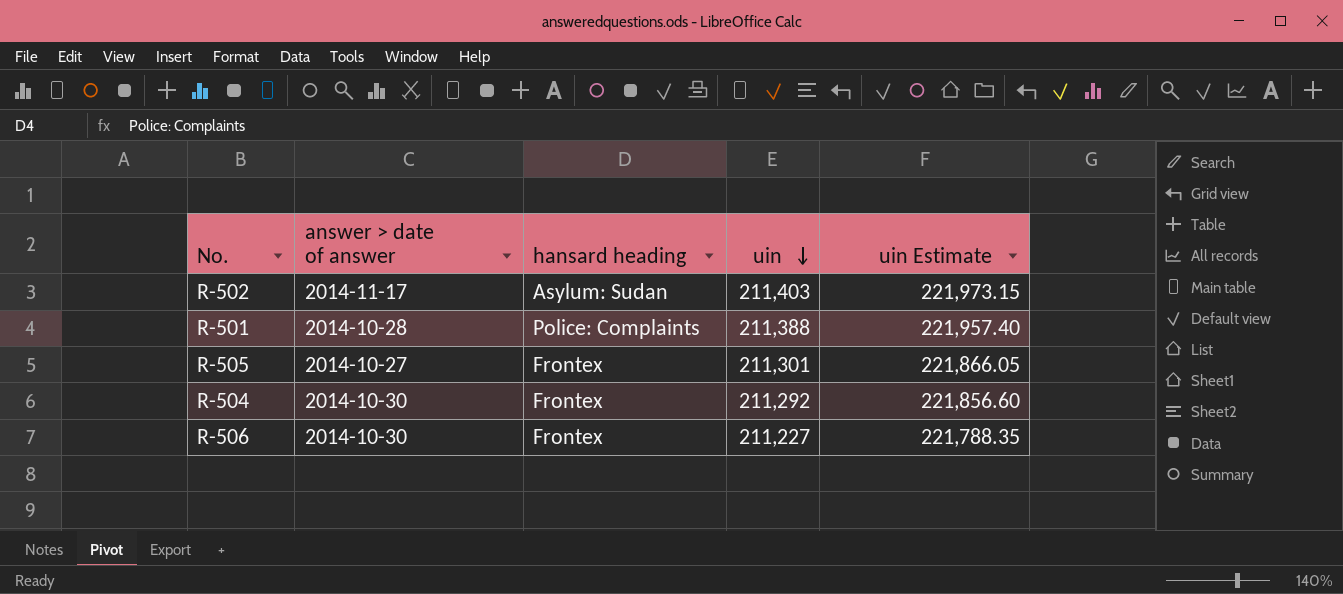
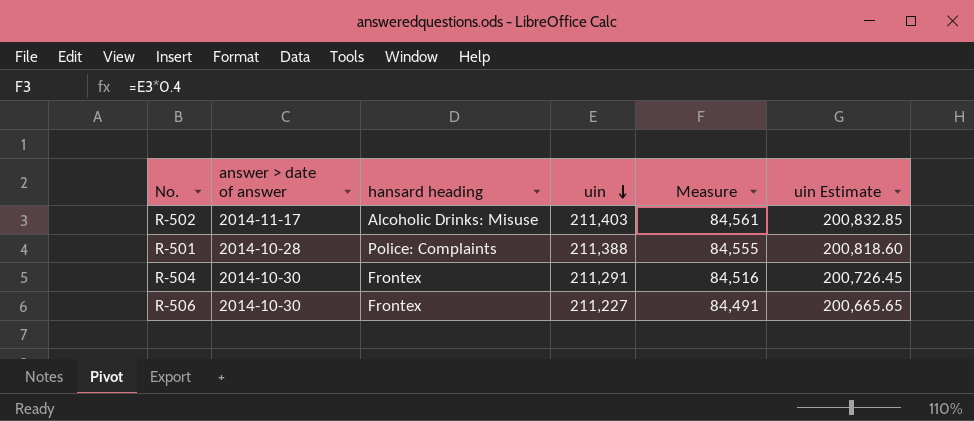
column Measure | formula: none -> [uin] * 0.4
column uin Estimate | formula: [uin] * 1.05 -> [uin] * 0.95
row R-505: 2014-10-27 | Frontex | 211,301 | 221,866.05 -> none
R-502 | hansard heading: Asylum: Sudan -> Alcoholic Drinks: Misuse
R-504 | uin: 211,292 -> 211,291

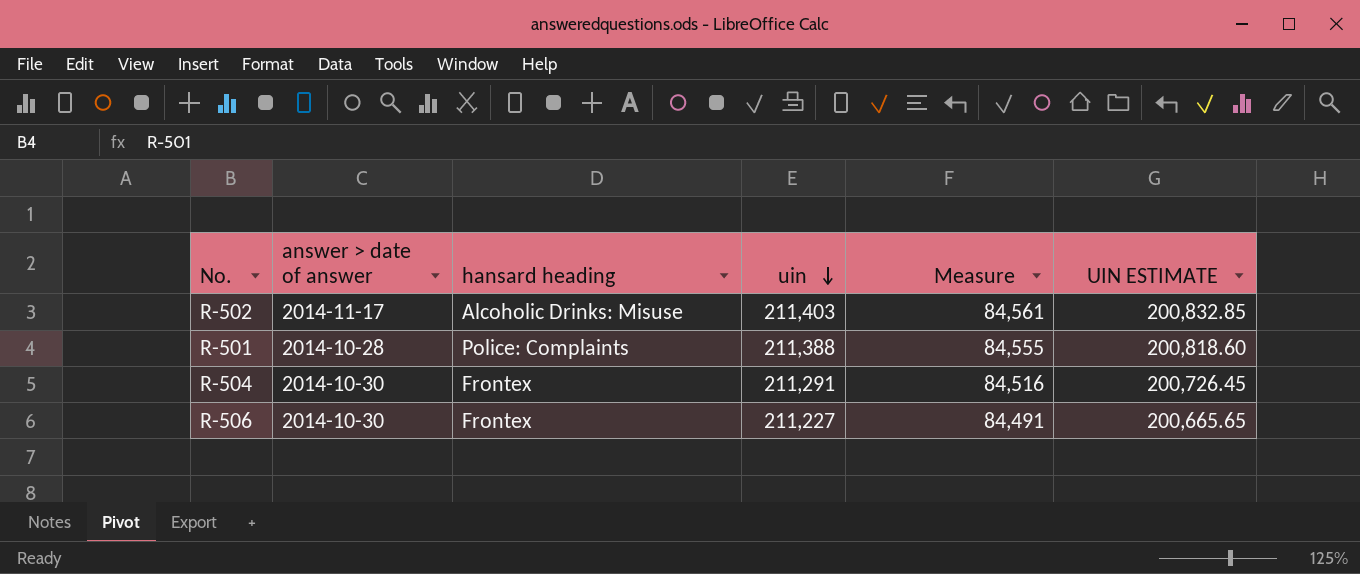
column name: uin Estimate -> UIN ESTIMATE

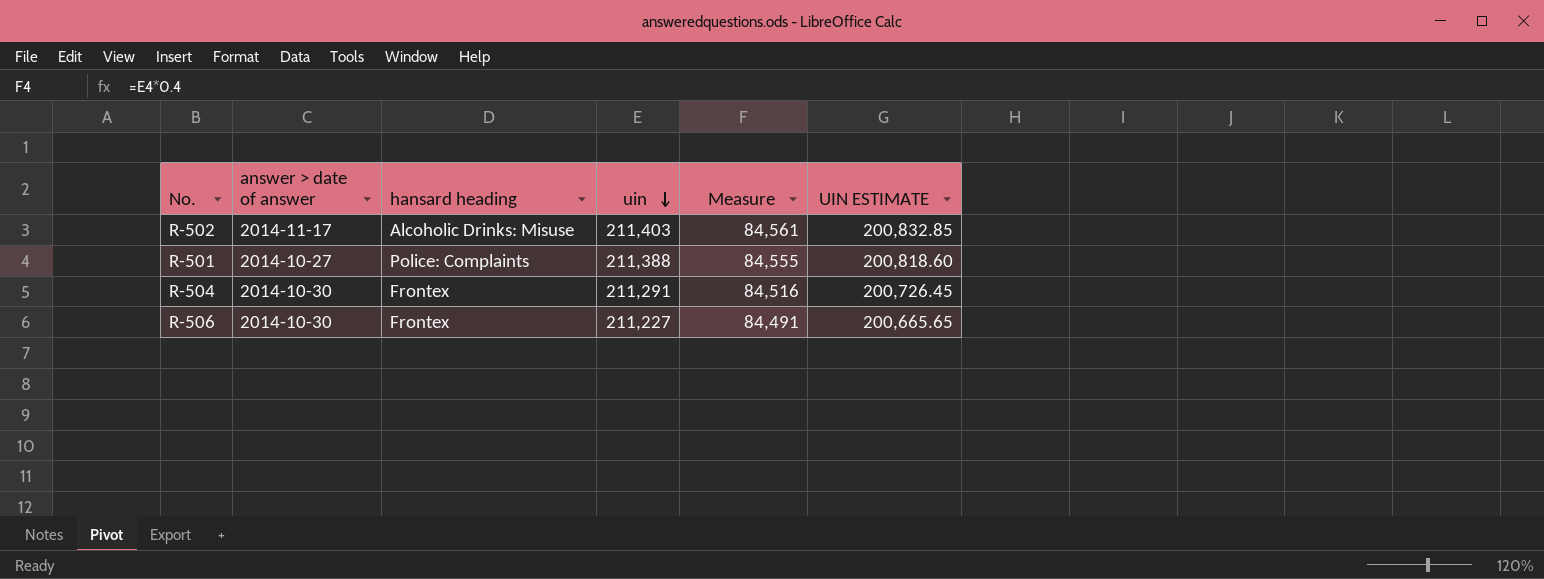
R-501 | answer > date of answer: 2014-10-28 -> 2014-10-27

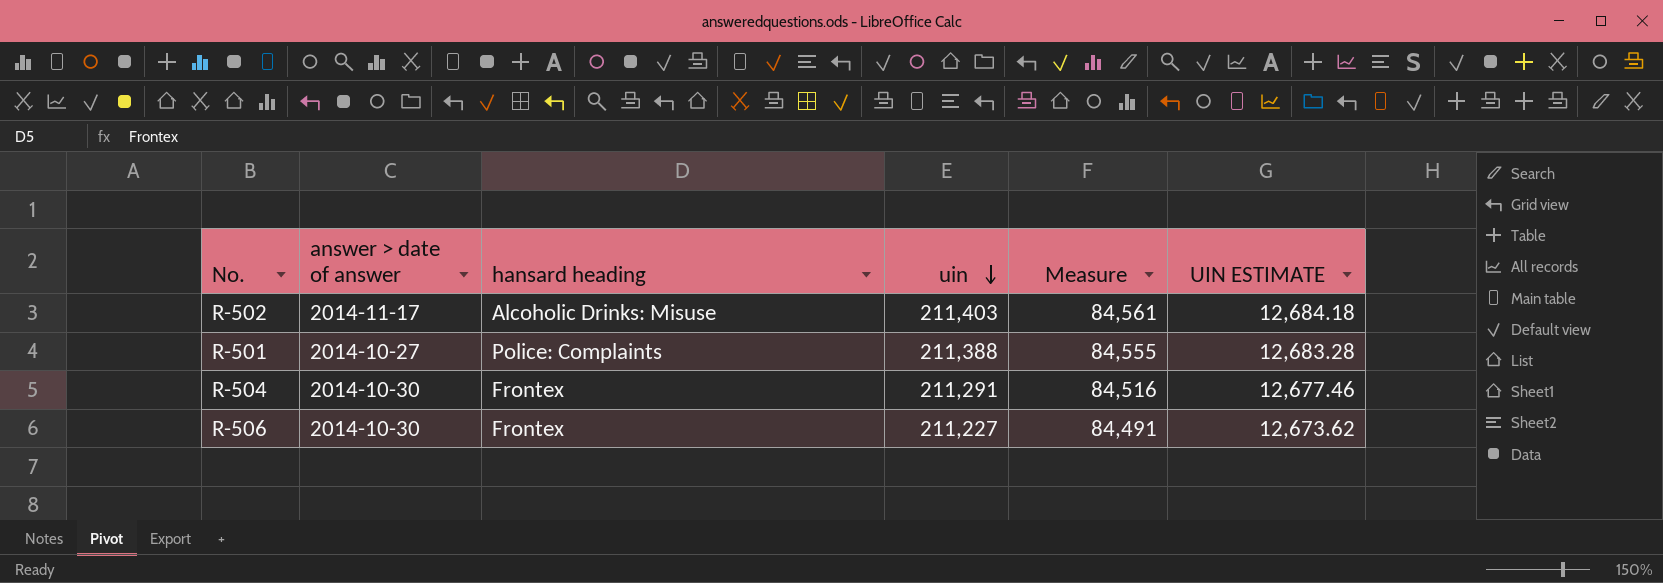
column UIN ESTIMATE | formula: [uin] * 0.95 -> [uin] * 0.06

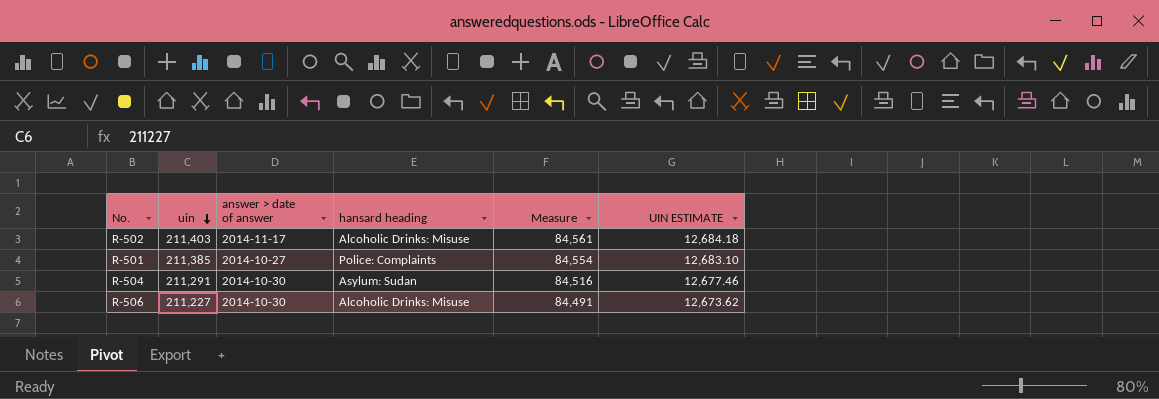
column uin | position: 4 -> 2
R-501 | uin: 211,388 -> 211,385
R-501 | Measure: 84,555 -> 84,554
R-501 | UIN ESTIMATE: 12,683.28 -> 12,683.10
R-504 | hansard heading: Frontex -> Asylum: Sudan
R-506 | hansard heading: Frontex -> Alcoholic Drinks: Misuse

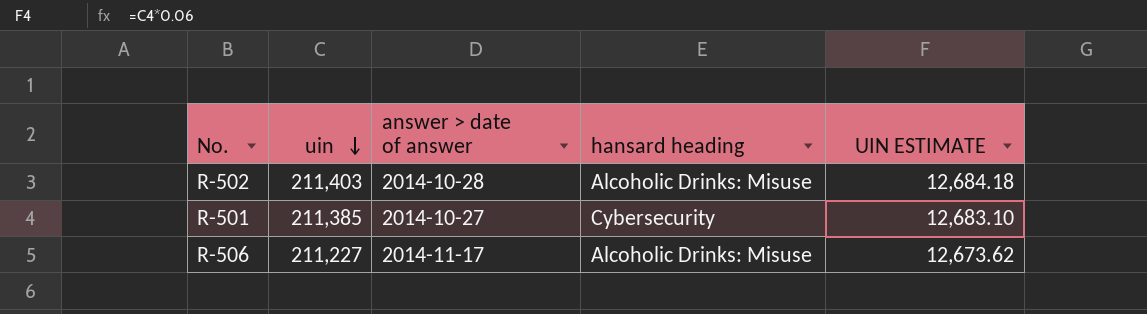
column Measure | formula: [uin] * 0.4 -> none
row R-504: 211,291 | 2014-10-30 | Asylum: Sudan | 84,516 | 12,677.46 -> none
R-502 | answer > date of answer: 2014-11-17 -> 2014-10-28
R-501 | hansard heading: Police: Complaints -> Cybersecurity
R-506 | answer > date of answer: 2014-10-30 -> 2014-11-17

